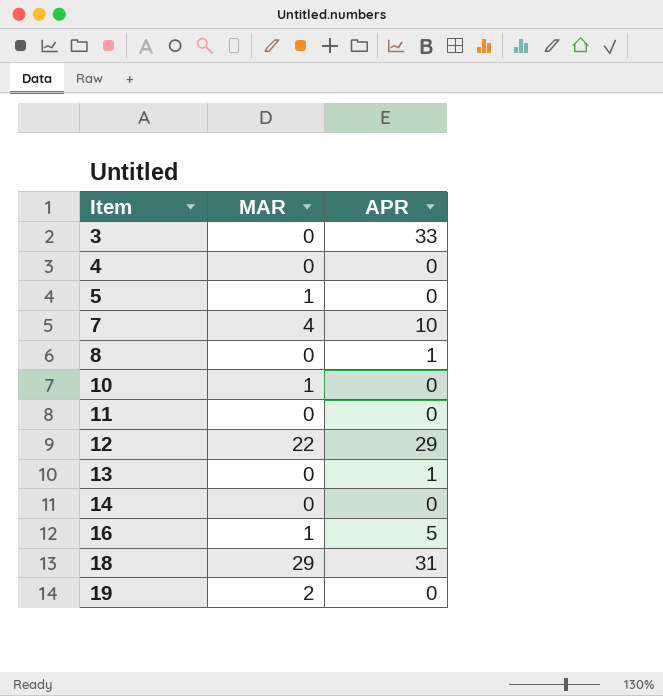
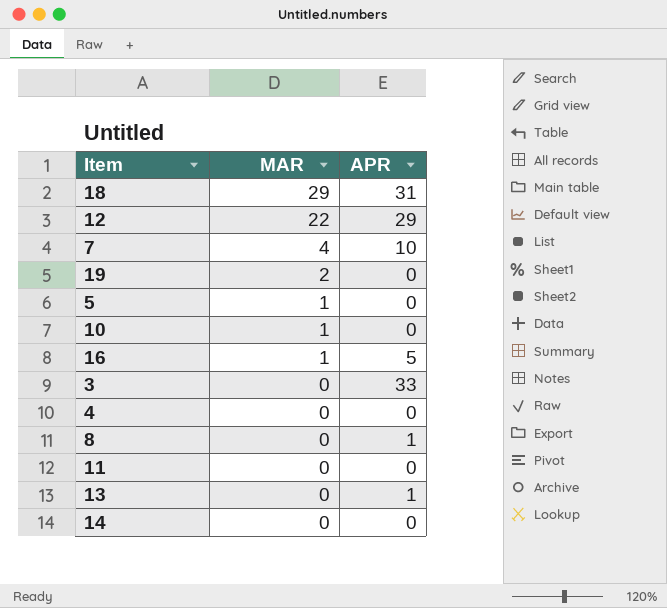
row order: Item ascending -> MAR descending

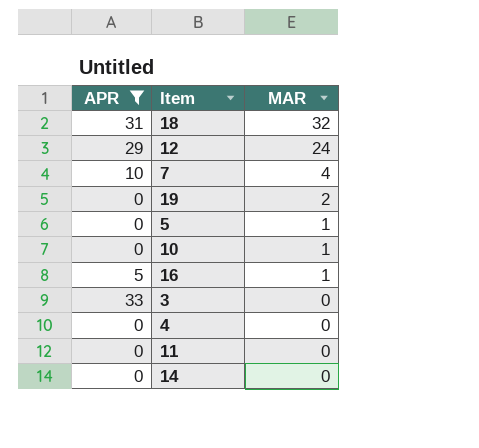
filter: none -> APR != 1
column APR | position: 3 -> 1
18 | MAR: 29 -> 32
12 | MAR: 22 -> 24

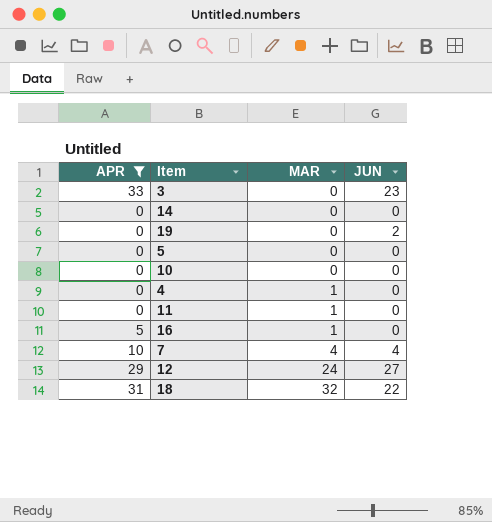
row order: MAR descending -> MAR ascending
column JUN | position: none -> 4
19 | MAR: 2 -> 0
5 | MAR: 1 -> 0
10 | MAR: 1 -> 0
4 | MAR: 0 -> 1
11 | MAR: 0 -> 1

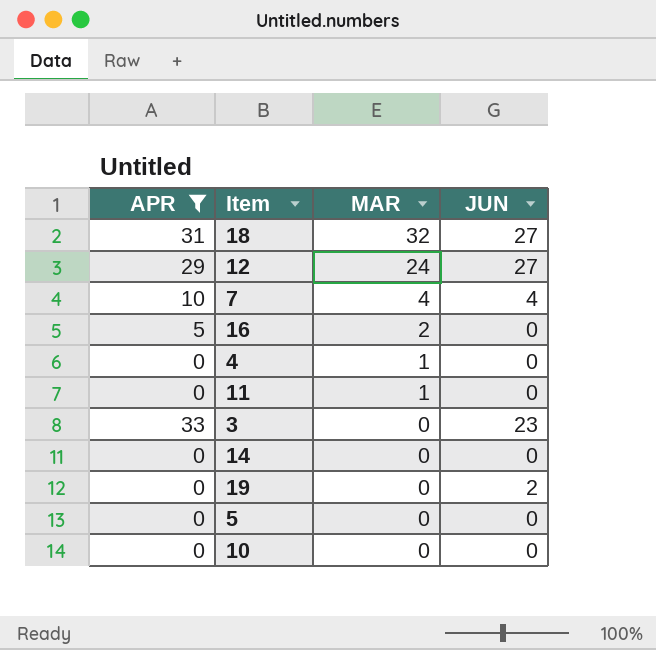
row order: MAR ascending -> MAR descending
18 | JUN: 22 -> 27
16 | MAR: 1 -> 2

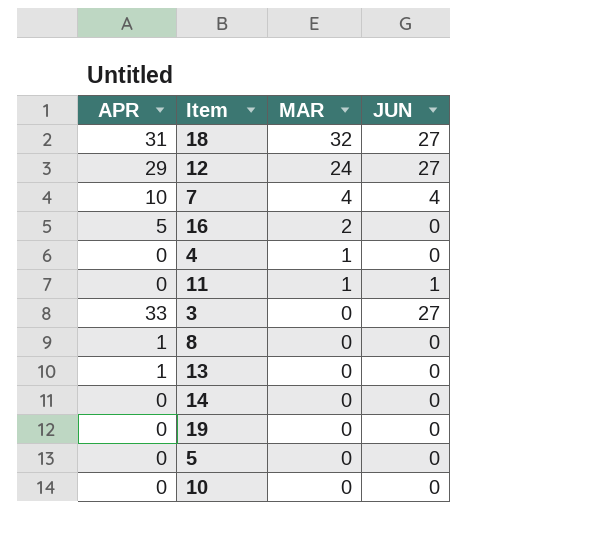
filter: APR != 1 -> none
11 | JUN: 0 -> 1
3 | JUN: 23 -> 27
19 | JUN: 2 -> 0

